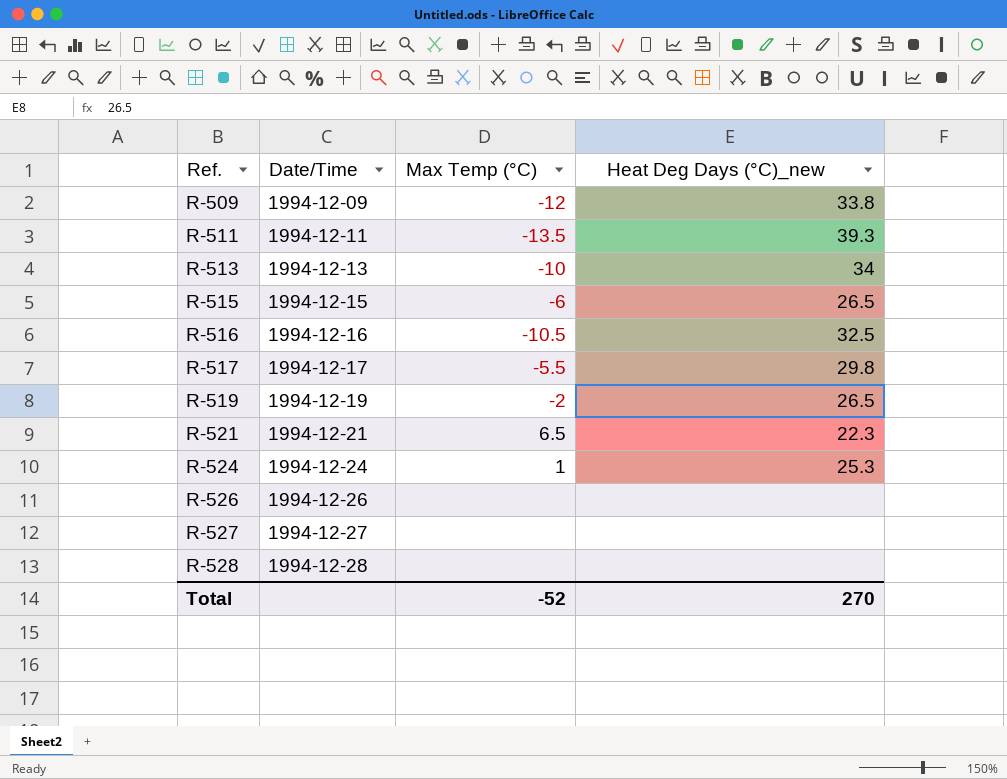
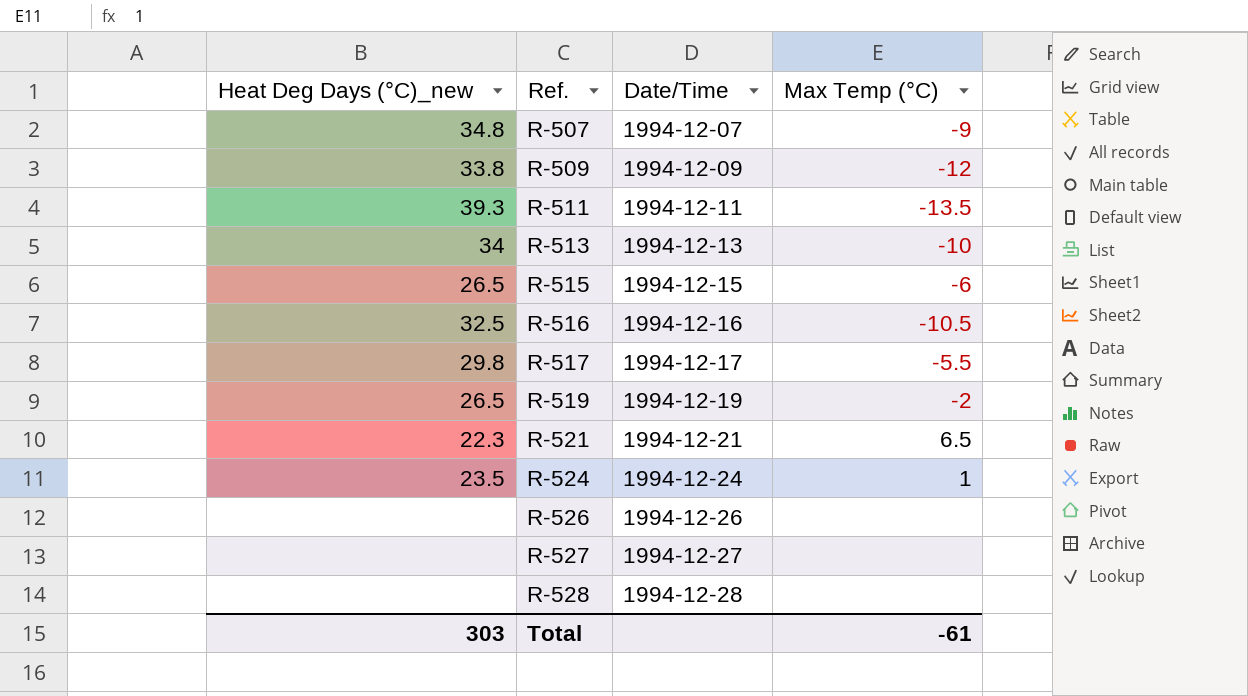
column Heat Deg Days (°C)_new | position: 4 -> 1
row R-507: none -> 34.8 | 1994-12-07 | -9
R-524 | Heat Deg Days (°C)_new: 25.3 -> 23.5
Total | Heat Deg Days (°C)_new: 270 -> 303
Total | Max Temp (°C): -52 -> -61

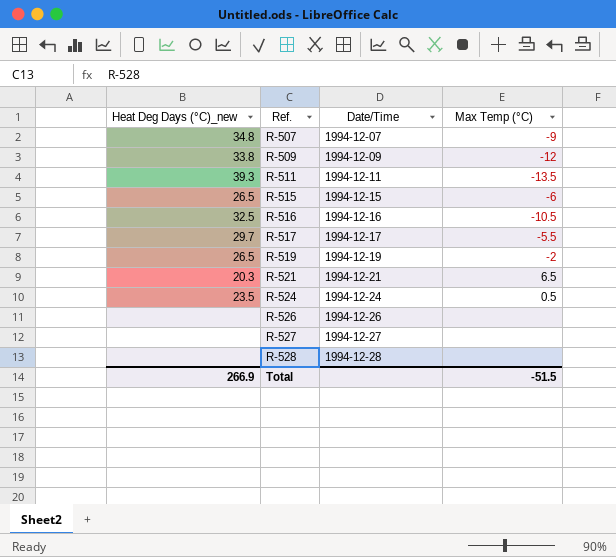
row R-513: 34 | 1994-12-13 | -10 -> none
R-517 | Heat Deg Days (°C)_new: 29.8 -> 29.7
R-521 | Heat Deg Days (°C)_new: 22.3 -> 20.3
R-524 | Max Temp (°C): 1 -> 0.5
Total | Heat Deg Days (°C)_new: 303 -> 266.9
Total | Max Temp (°C): -61 -> -51.5

